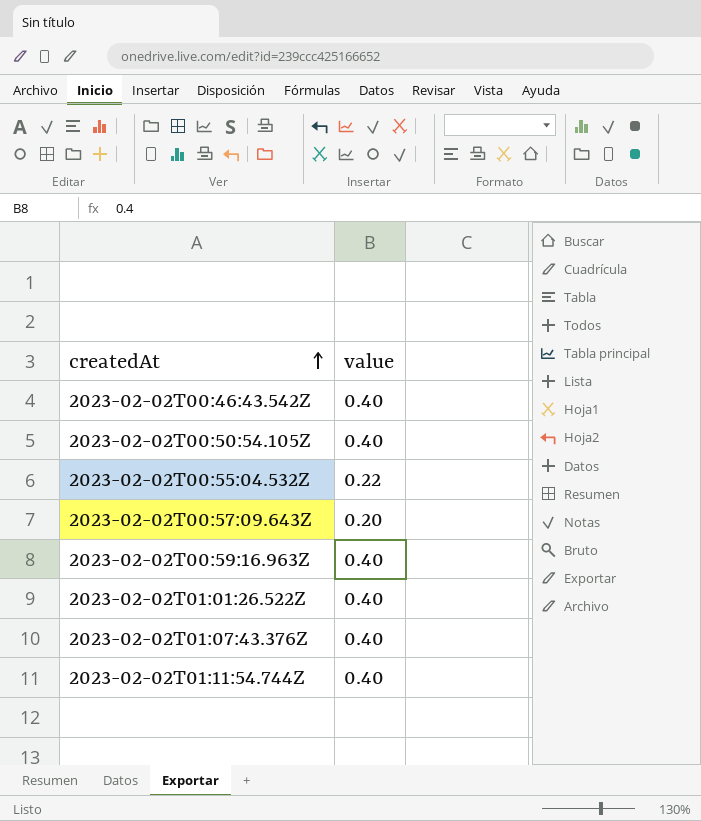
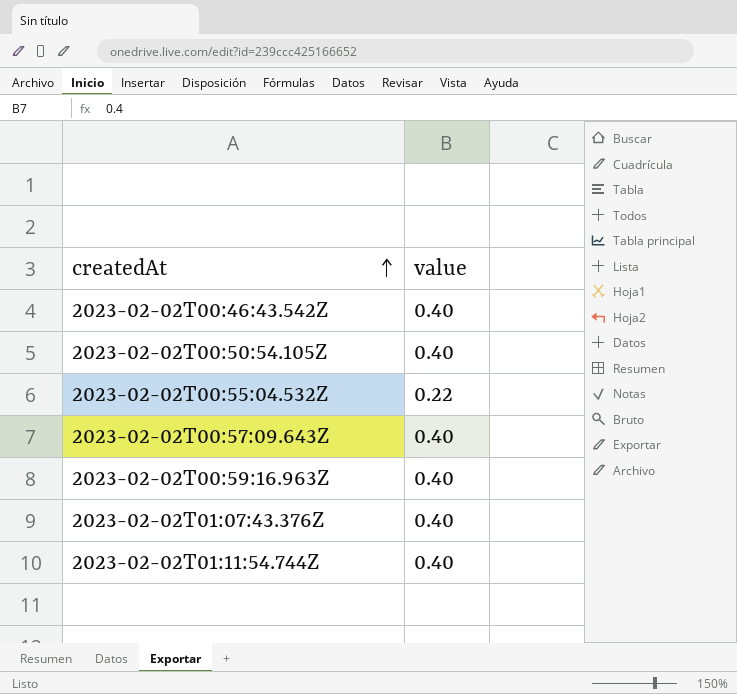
row 2023-02-02T01:01:26.522Z: 0.40 -> none
2023-02-02T00:57:09.643Z | value: 0.20 -> 0.40

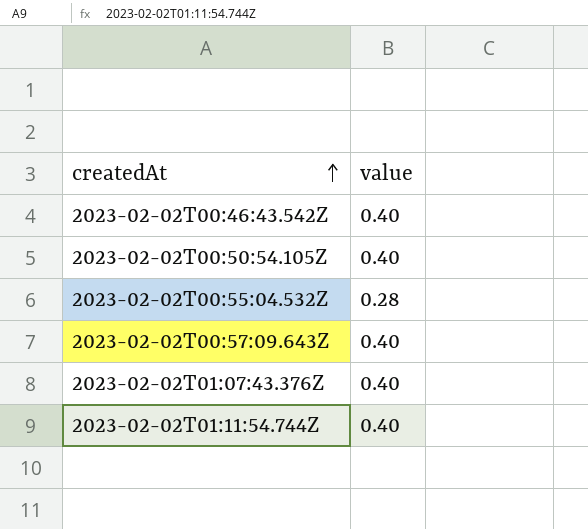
row 2023-02-02T00:59:16.963Z: 0.40 -> none
2023-02-02T00:55:04.532Z | value: 0.22 -> 0.28

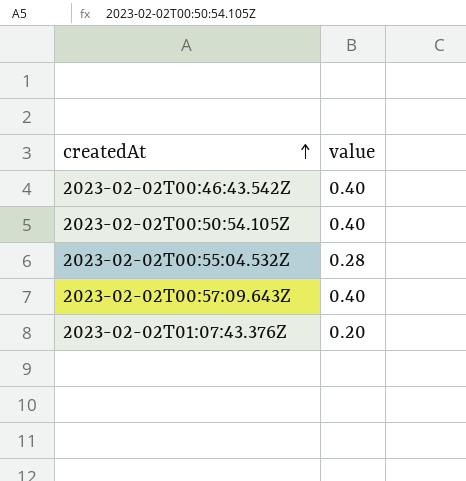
row 2023-02-02T01:11:54.744Z: 0.40 -> none
2023-02-02T01:07:43.376Z | value: 0.40 -> 0.20

